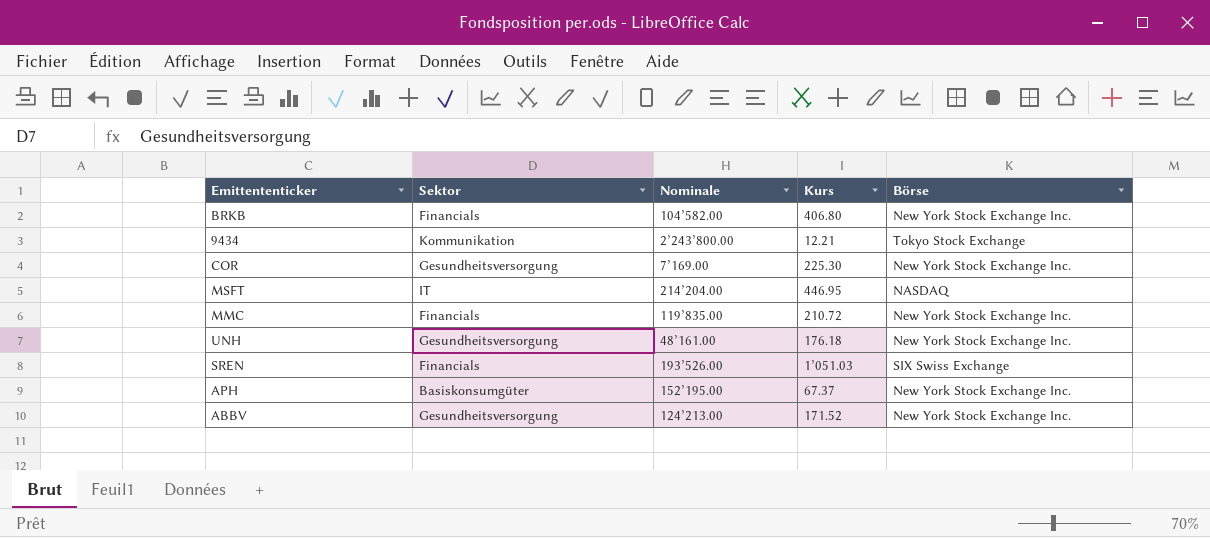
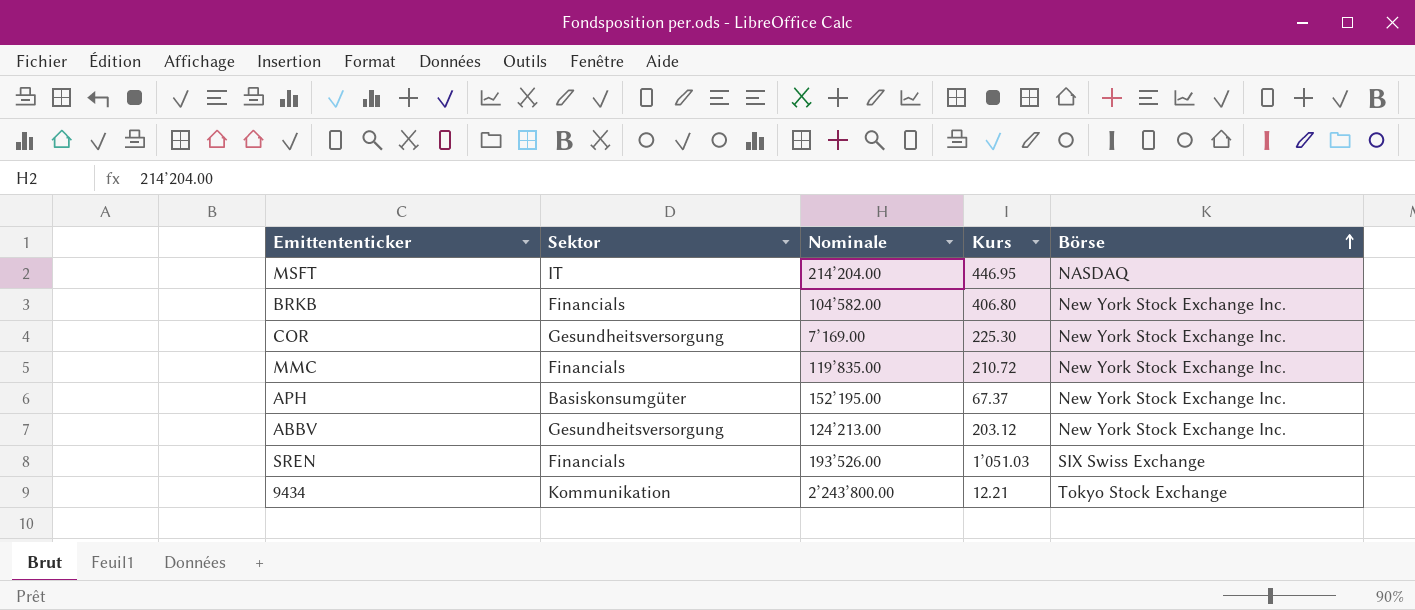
row order: none -> Börse ascending
row UNH: Gesundheitsversorgung | 48’161.00 | 176.18 | New York Stock Exchange Inc. -> none
ABBV | Kurs: 171.52 -> 203.12

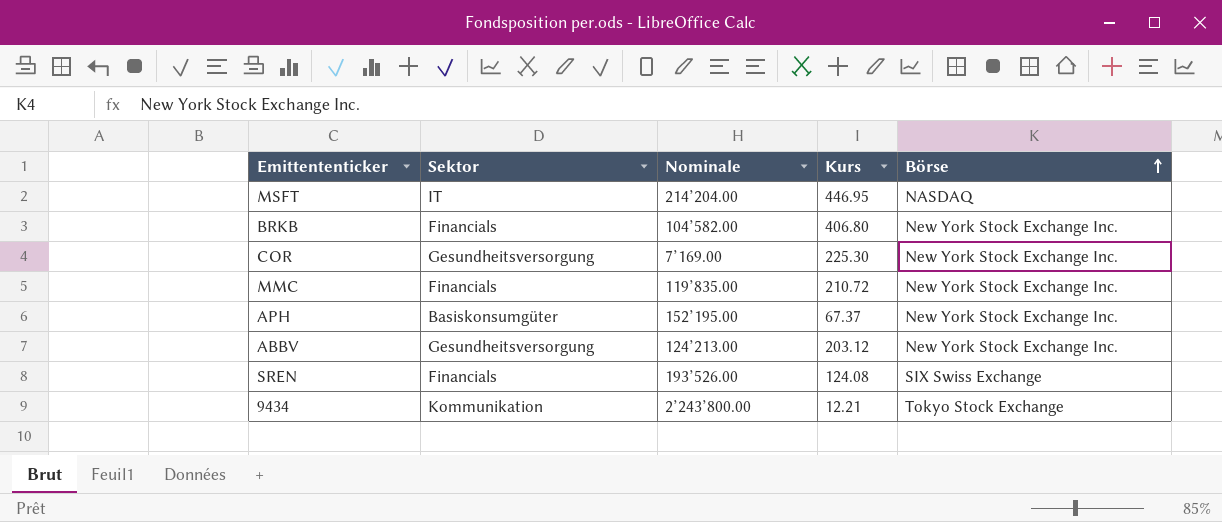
SREN | Kurs: 1’051.03 -> 124.08

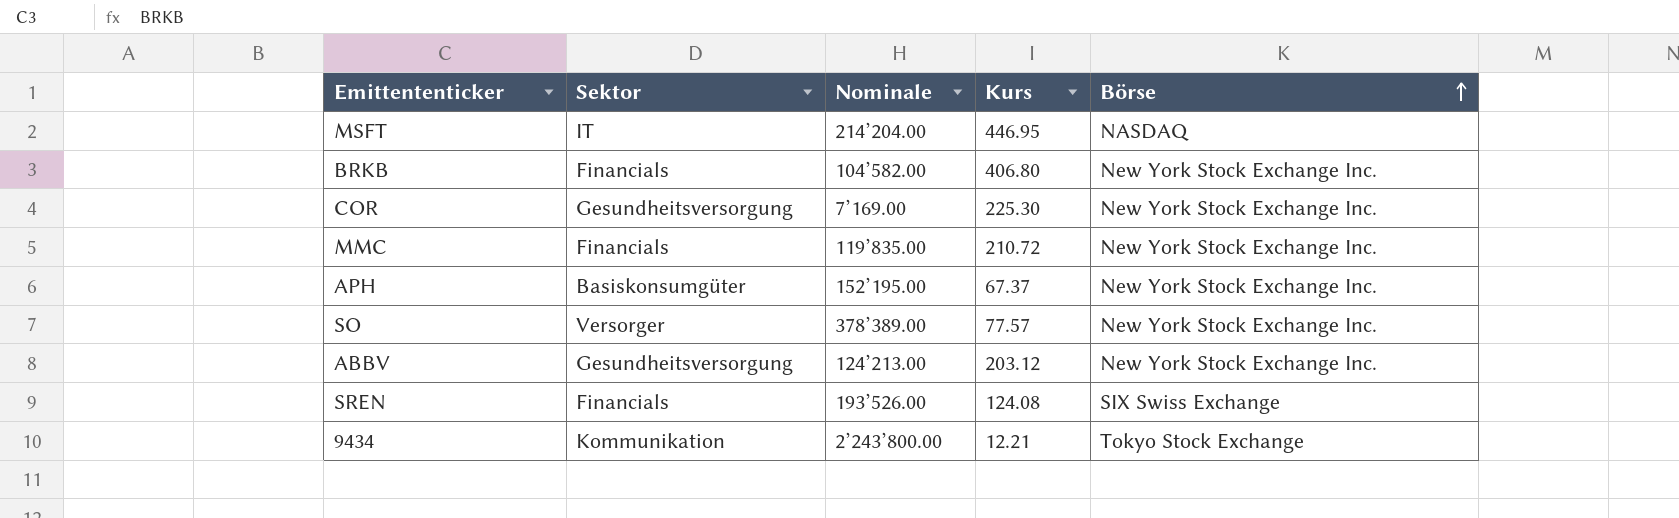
row SO: none -> Versorger | 378’389.00 | 77.57 | New York Stock Exchange Inc.

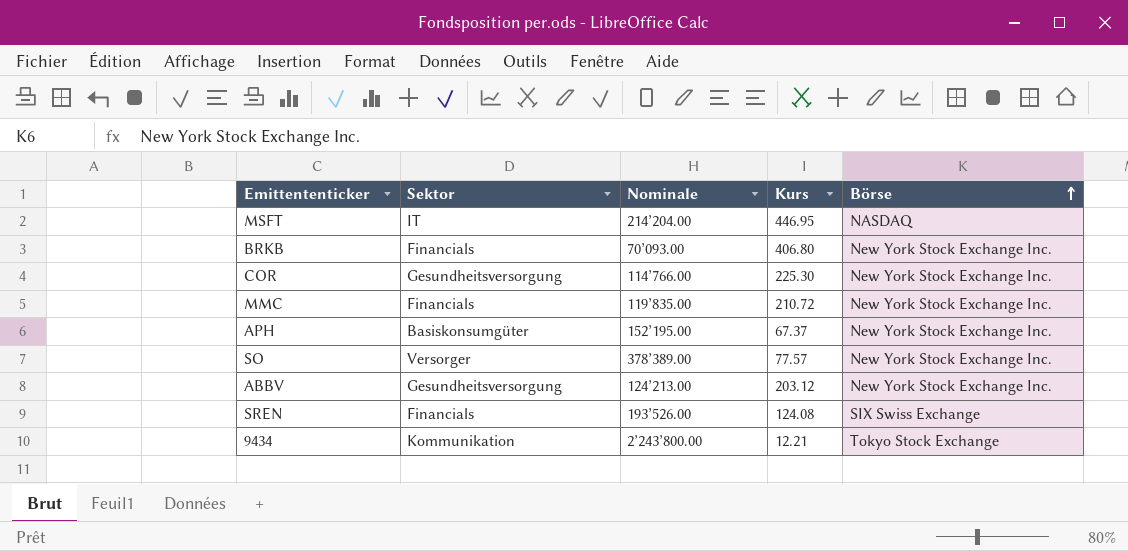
BRKB | Nominale: 104’582.00 -> 70’093.00
COR | Nominale: 7’169.00 -> 114’766.00

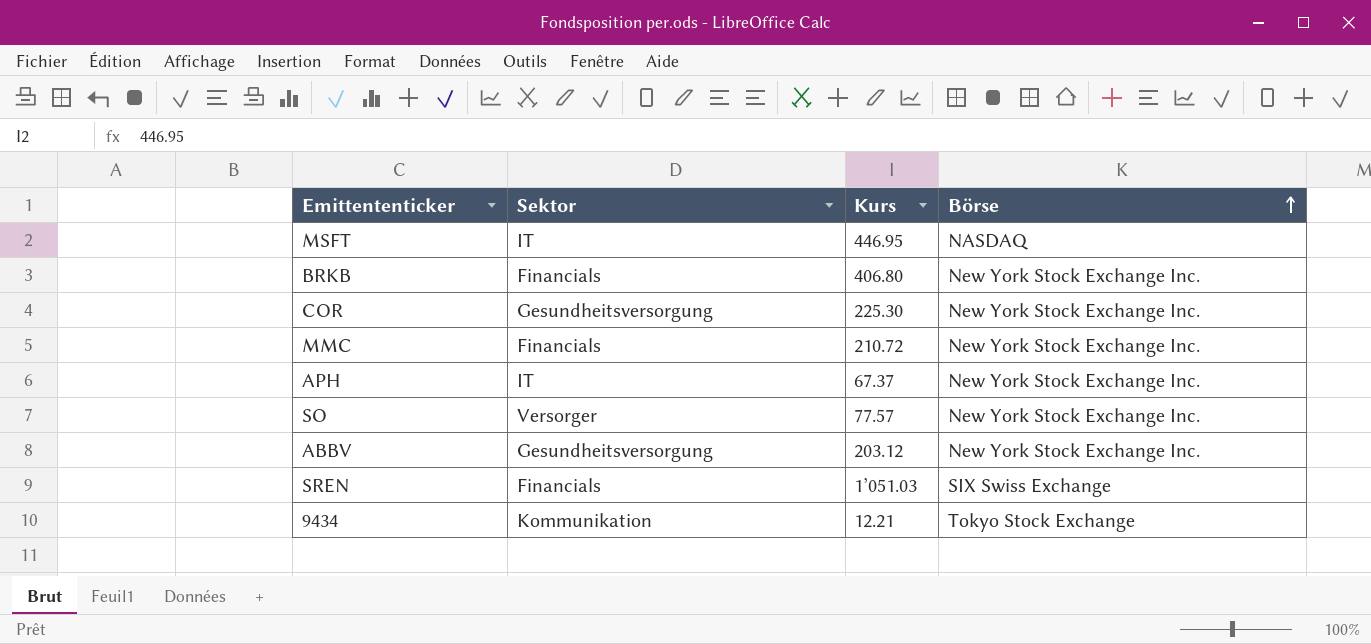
column Nominale | position: 3 -> none
APH | Sektor: Basiskonsumgüter -> IT
SREN | Kurs: 124.08 -> 1’051.03

